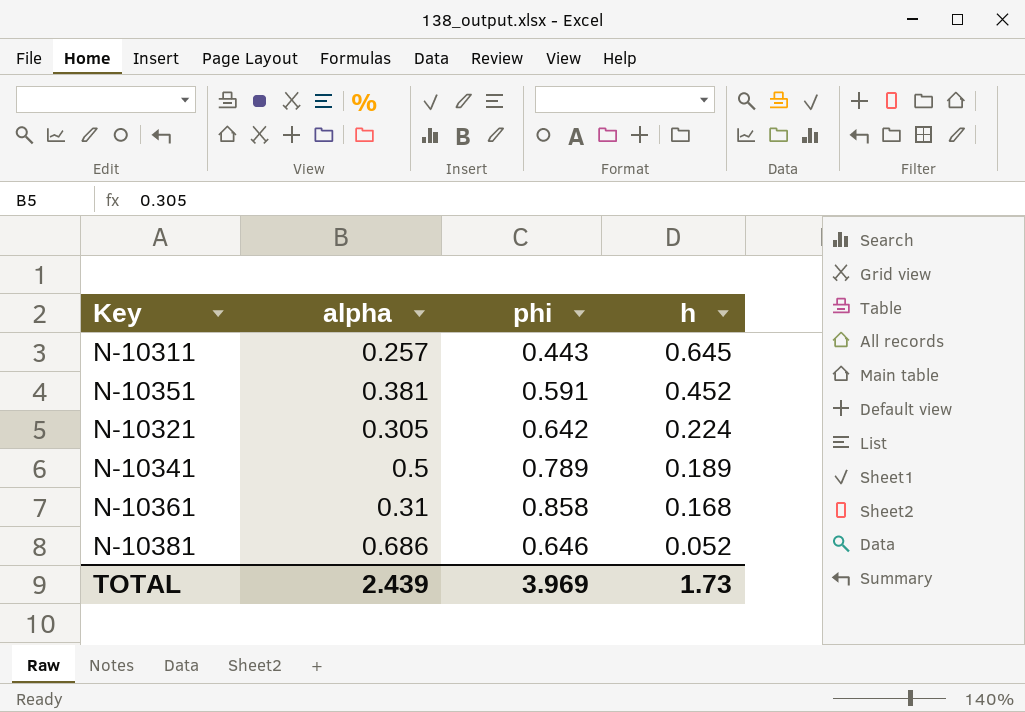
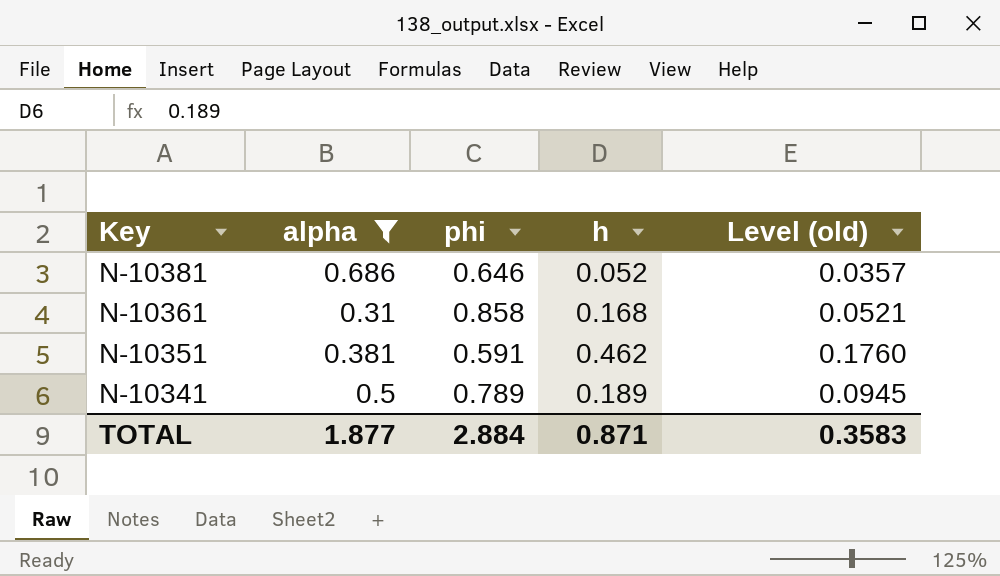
filter: none -> alpha >= 0.31
row order: h descending -> Key descending
column Level (old) | formula: none -> [alpha] * [h]
N-10351 | h: 0.452 -> 0.462
TOTAL | alpha: 2.439 -> 1.877
TOTAL | phi: 3.969 -> 2.884
TOTAL | h: 1.73 -> 0.871

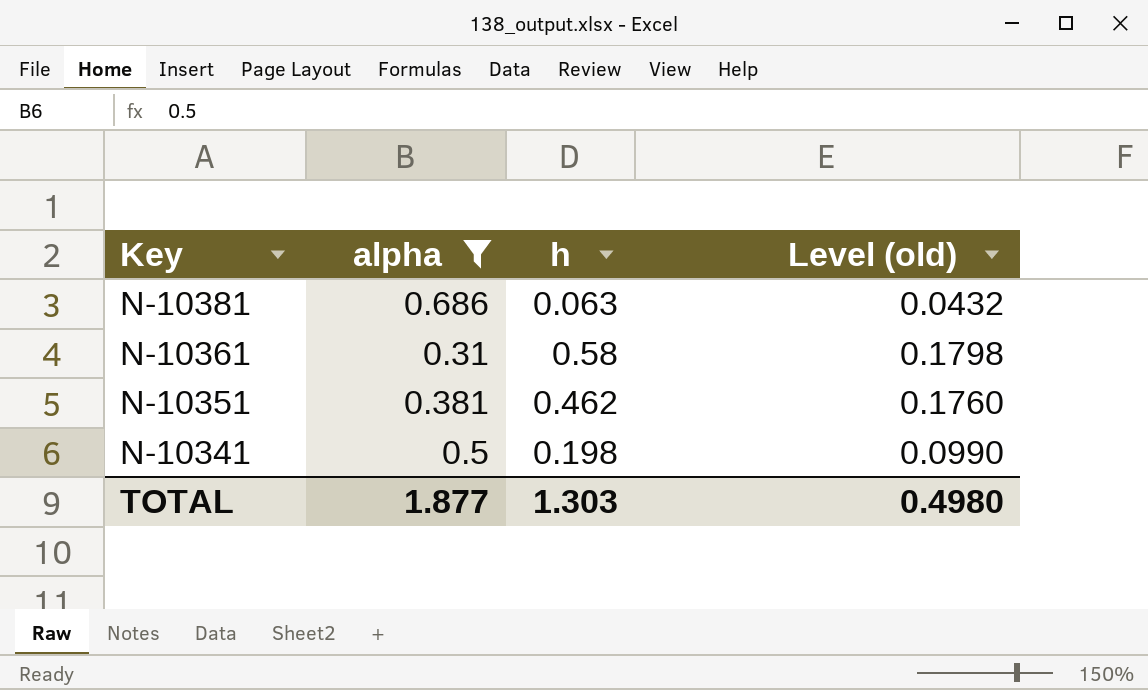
column phi | position: 3 -> none
N-10381 | h: 0.052 -> 0.063
N-10381 | Level (old): 0.0357 -> 0.0432
N-10361 | h: 0.168 -> 0.58
N-10361 | Level (old): 0.0521 -> 0.1798
N-10341 | h: 0.189 -> 0.198
N-10341 | Level (old): 0.0945 -> 0.0990
TOTAL | h: 0.871 -> 1.303
TOTAL | Level (old): 0.3583 -> 0.4980

